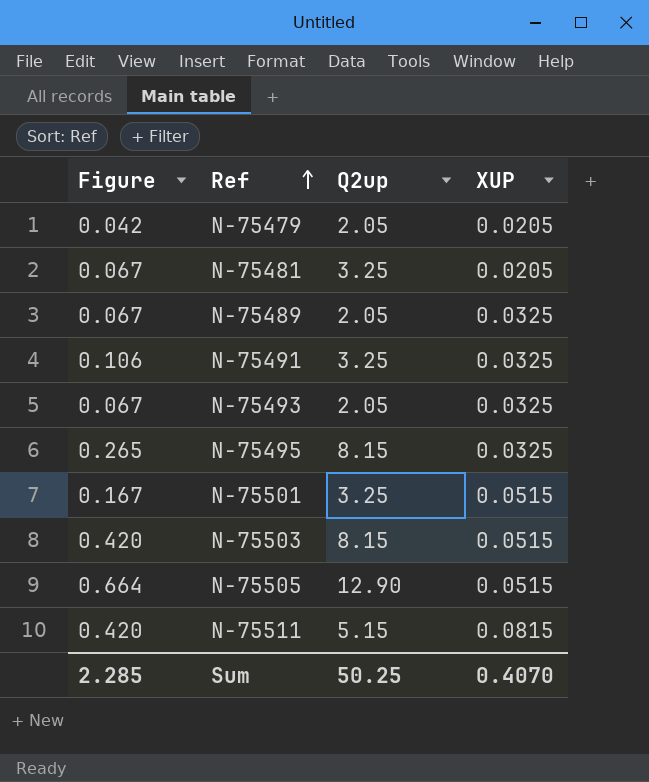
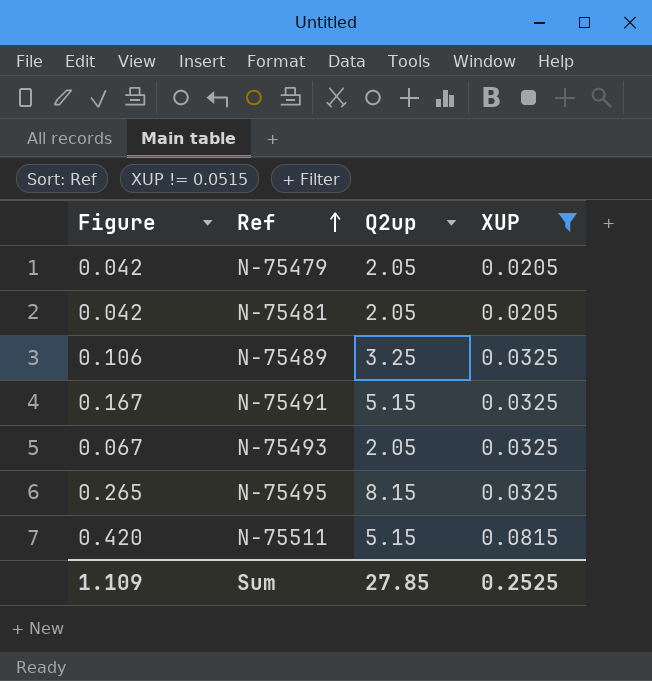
filter: none -> XUP != 0.0515
N-75481 | Figure: 0.067 -> 0.042
N-75481 | Q2up: 3.25 -> 2.05
N-75489 | Figure: 0.067 -> 0.106
N-75489 | Q2up: 2.05 -> 3.25
N-75491 | Figure: 0.106 -> 0.167
N-75491 | Q2up: 3.25 -> 5.15
Sum | Figure: 2.285 -> 1.109
Sum | Q2up: 50.25 -> 27.85
Sum | XUP: 0.4070 -> 0.2525

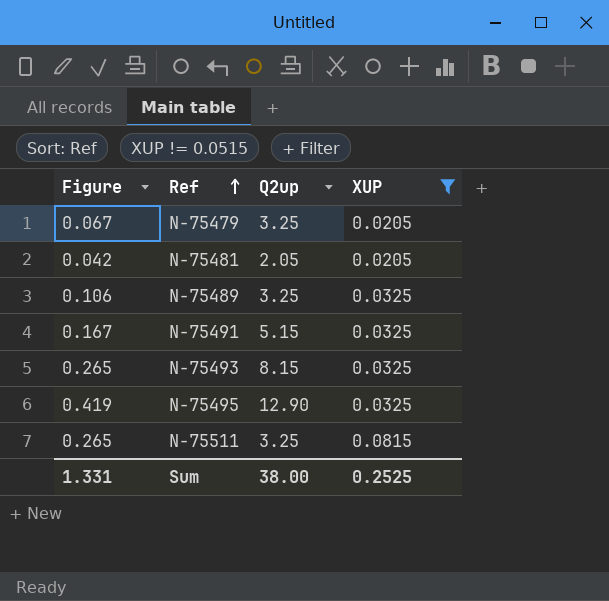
N-75479 | Figure: 0.042 -> 0.067
N-75479 | Q2up: 2.05 -> 3.25
N-75493 | Figure: 0.067 -> 0.265
N-75493 | Q2up: 2.05 -> 8.15
N-75495 | Figure: 0.265 -> 0.419
N-75495 | Q2up: 8.15 -> 12.90
N-75511 | Figure: 0.420 -> 0.265
N-75511 | Q2up: 5.15 -> 3.25
Sum | Figure: 1.109 -> 1.331
Sum | Q2up: 27.85 -> 38.00

